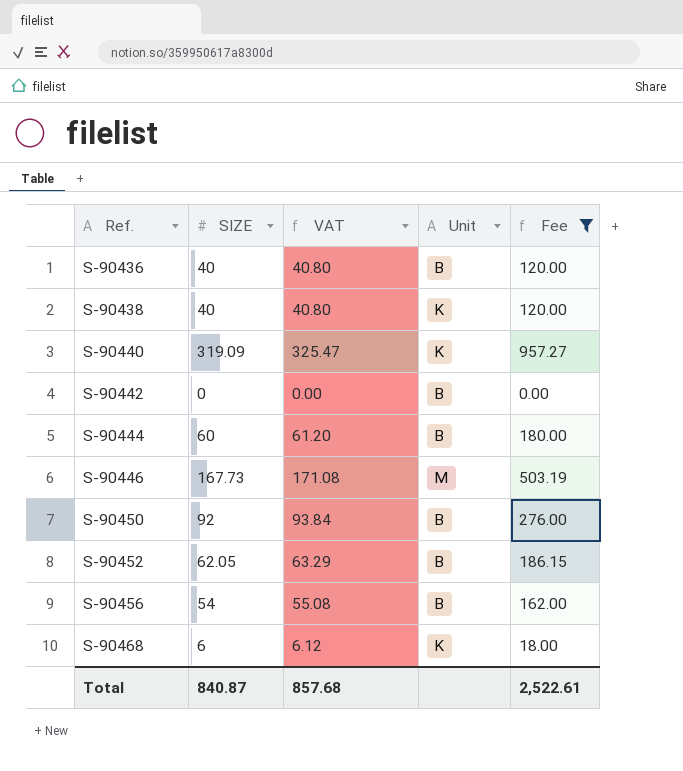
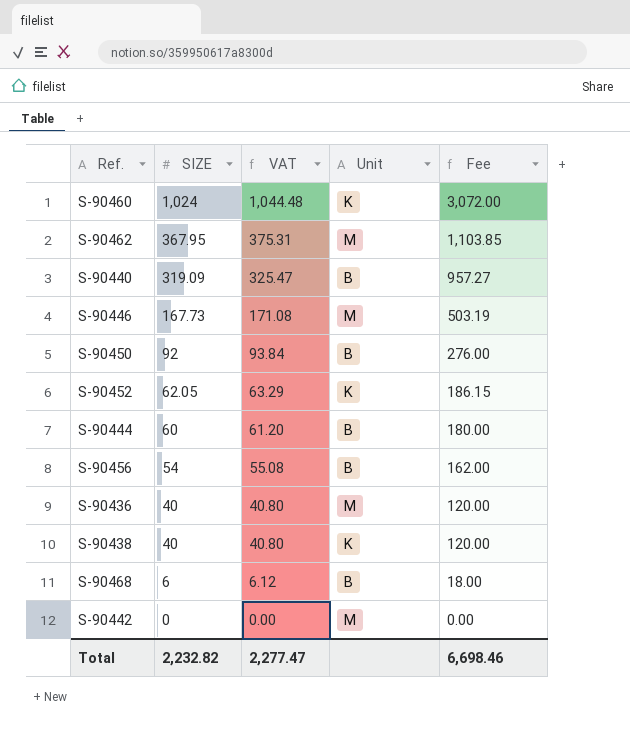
filter: Fee <= 957.27 -> none
row order: Ref. ascending -> SIZE descending
S-90440 | Unit: K -> B
S-90452 | Unit: B -> K
S-90436 | Unit: B -> M
S-90468 | Unit: K -> B
S-90442 | Unit: B -> M
Total | SIZE: 840.87 -> 2,232.82
Total | VAT: 857.68 -> 2,277.47
Total | Fee: 2,522.61 -> 6,698.46

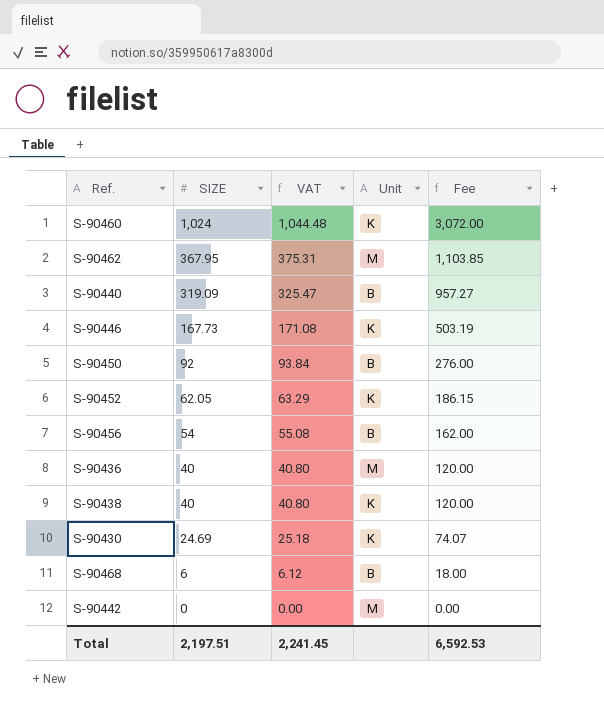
row S-90444: 60 | 61.20 | B | 180.00 -> none
S-90446 | Unit: M -> K
row S-90430: none -> 24.69 | 25.18 | K | 74.07
Total | SIZE: 2,232.82 -> 2,197.51
Total | VAT: 2,277.47 -> 2,241.45
Total | Fee: 6,698.46 -> 6,592.53

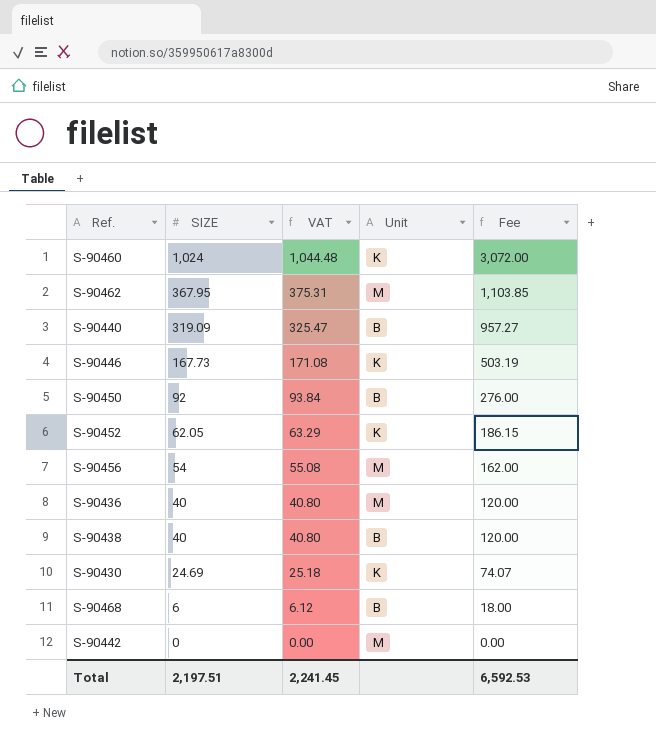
S-90456 | Unit: B -> M
S-90438 | Unit: K -> B

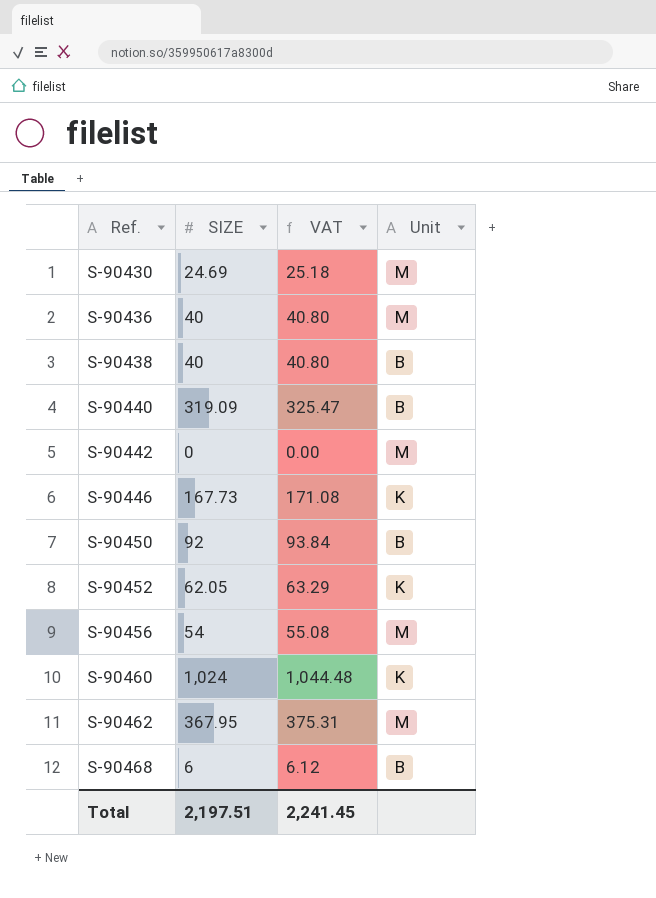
row order: SIZE descending -> Ref. ascending
column Fee | formula: [SIZE] * 3 -> none
S-90430 | Unit: K -> M

